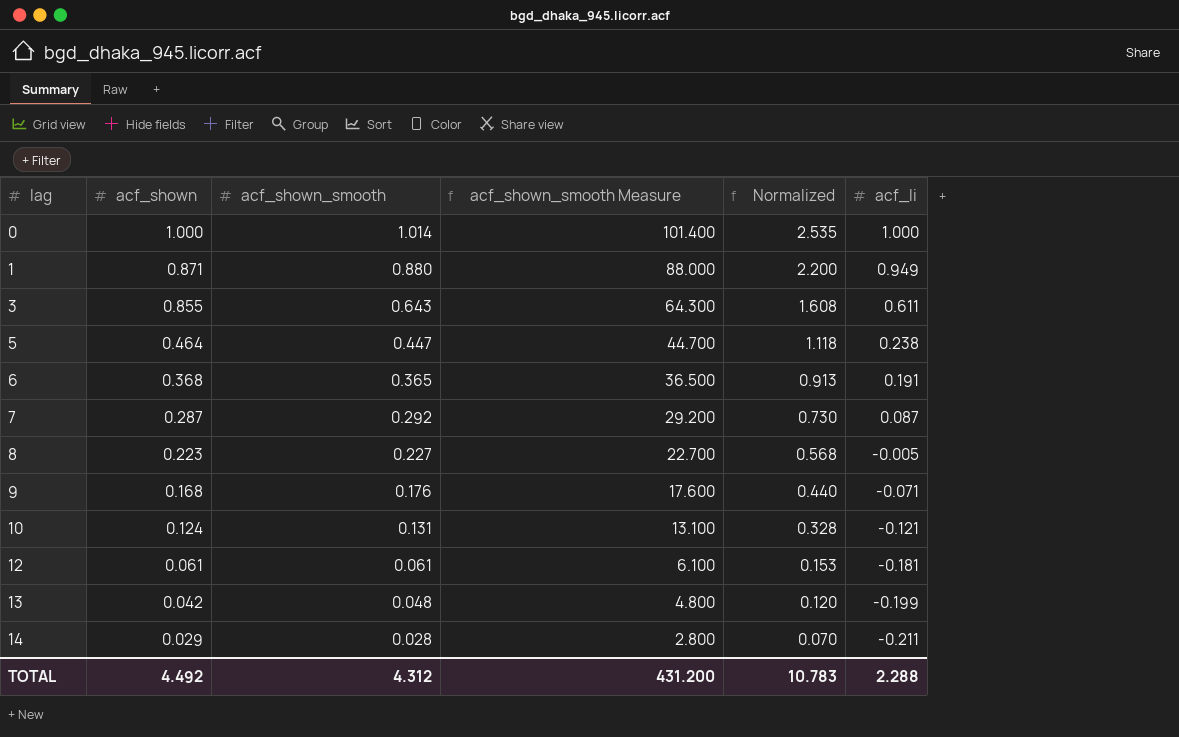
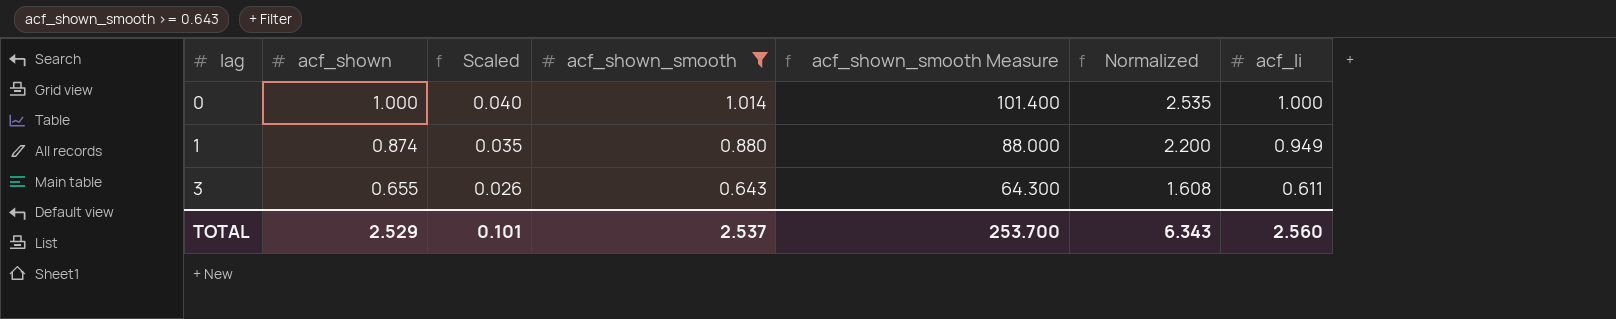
filter: none -> acf_shown_smooth >= 0.643
column Scaled | formula: none -> [acf_shown] * 0.04
1 | acf_shown: 0.871 -> 0.874
3 | acf_shown: 0.855 -> 0.655
TOTAL | acf_shown: 4.492 -> 2.529
TOTAL | acf_shown_smooth: 4.312 -> 2.537
TOTAL | acf_shown_smooth Measure: 431.200 -> 253.700
TOTAL | Normalized: 10.783 -> 6.343
TOTAL | acf_li: 2.288 -> 2.560

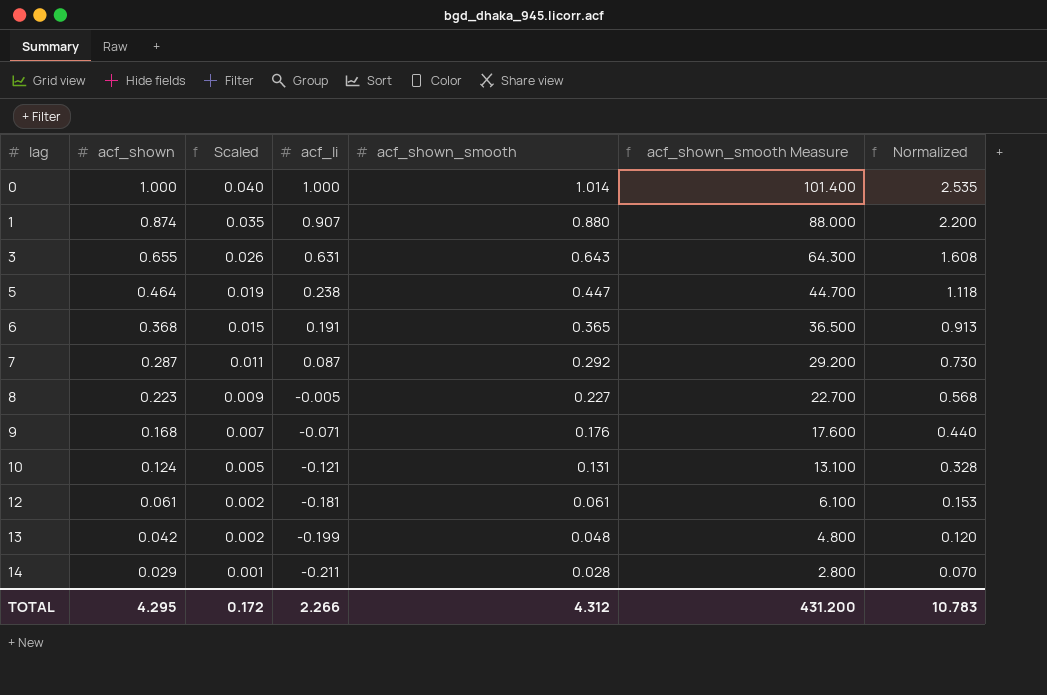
filter: acf_shown_smooth >= 0.643 -> none
column acf_li | position: 7 -> 4
1 | acf_li: 0.949 -> 0.907
3 | acf_li: 0.611 -> 0.631
TOTAL | acf_shown: 2.529 -> 4.295
TOTAL | Scaled: 0.101 -> 0.172
TOTAL | acf_li: 2.560 -> 2.266
TOTAL | acf_shown_smooth: 2.537 -> 4.312
TOTAL | acf_shown_smooth Measure: 253.700 -> 431.200
TOTAL | Normalized: 6.343 -> 10.783

